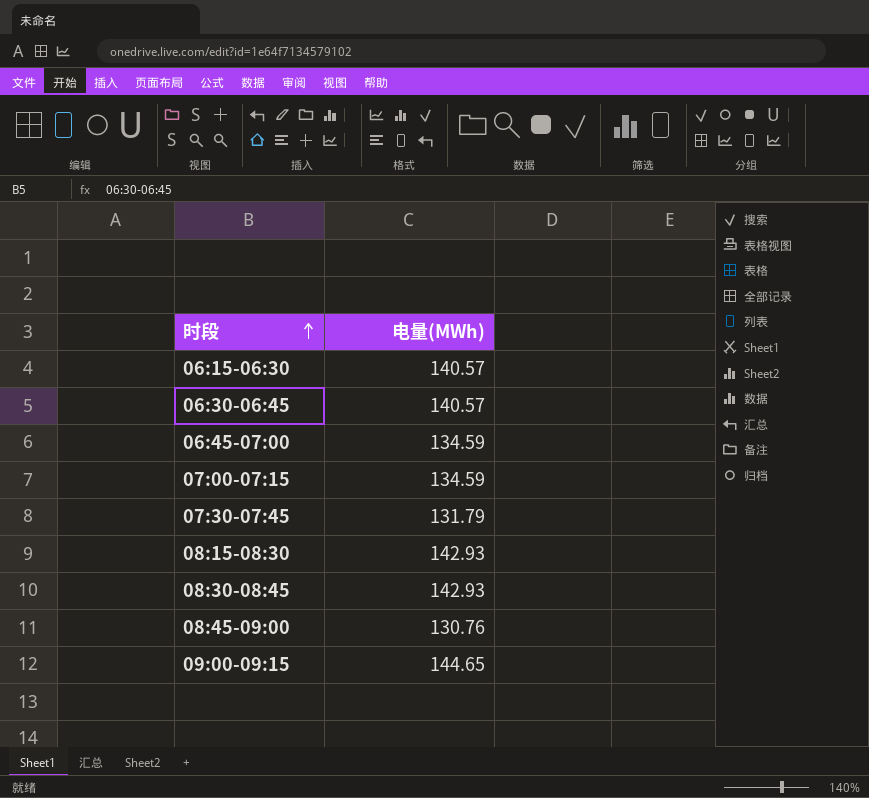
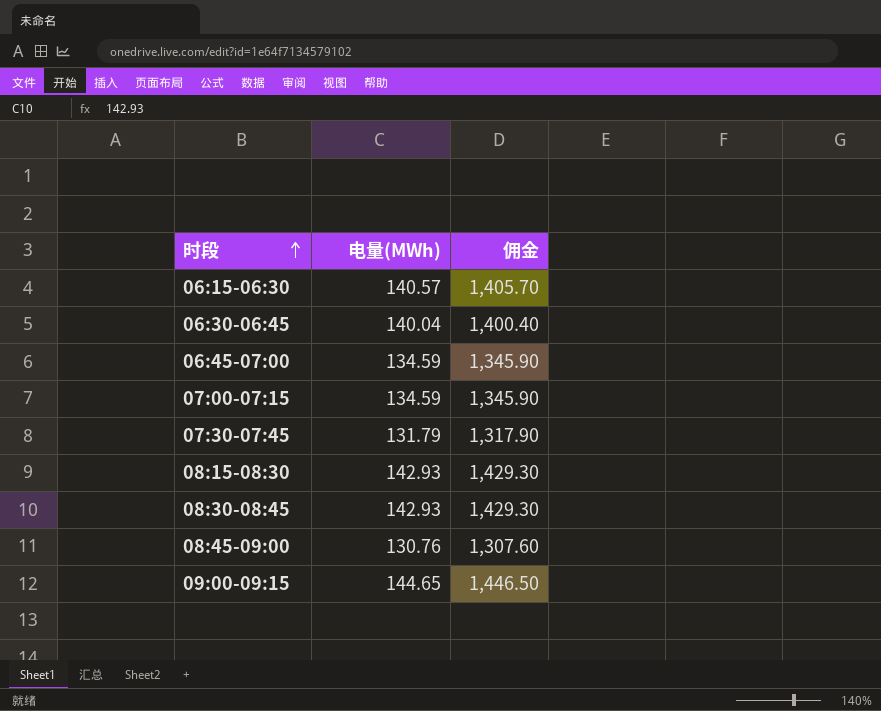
column 佣金 | formula: none -> [电量(MWh)] * 10
06:30-06:45 | 电量(MWh): 140.57 -> 140.04

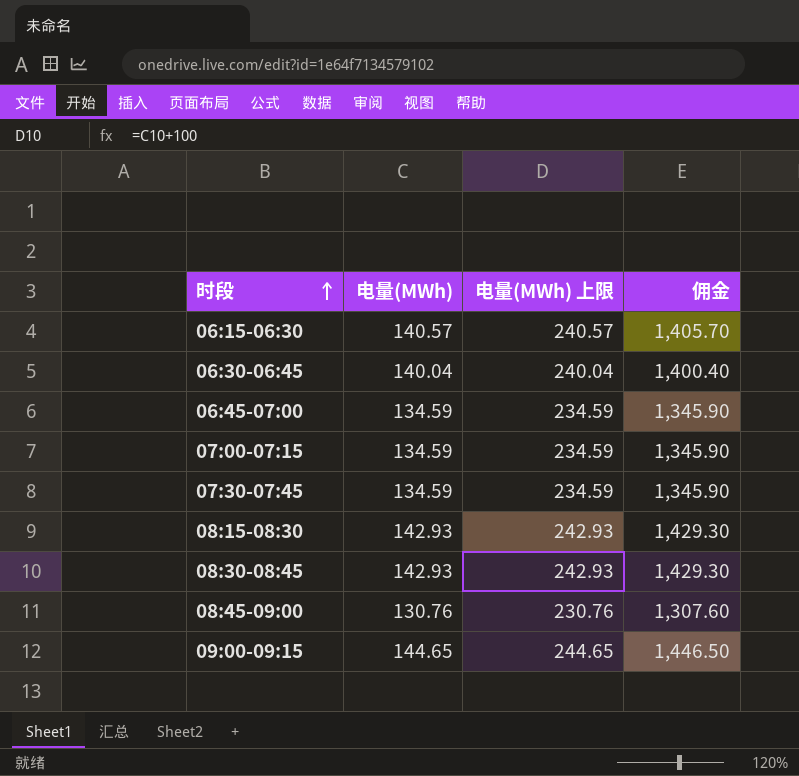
column 电量(MWh) 上限 | formula: none -> [电量(MWh)] + 100
07:30-07:45 | 电量(MWh): 131.79 -> 134.59
07:30-07:45 | 佣金: 1,317.90 -> 1,345.90

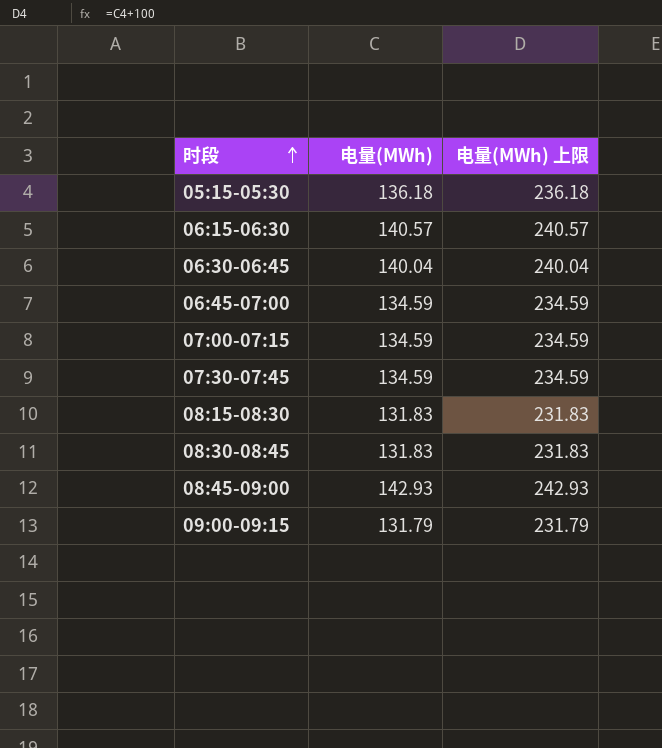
column 佣金 | formula: [电量(MWh)] * 10 -> none
row 05:15-05:30: none -> 136.18 | 236.18
08:15-08:30 | 电量(MWh): 142.93 -> 131.83
08:15-08:30 | 电量(MWh) 上限: 242.93 -> 231.83
08:30-08:45 | 电量(MWh): 142.93 -> 131.83
08:30-08:45 | 电量(MWh) 上限: 242.93 -> 231.83
08:45-09:00 | 电量(MWh): 130.76 -> 142.93
08:45-09:00 | 电量(MWh) 上限: 230.76 -> 242.93
09:00-09:15 | 电量(MWh): 144.65 -> 131.79
09:00-09:15 | 电量(MWh) 上限: 244.65 -> 231.79

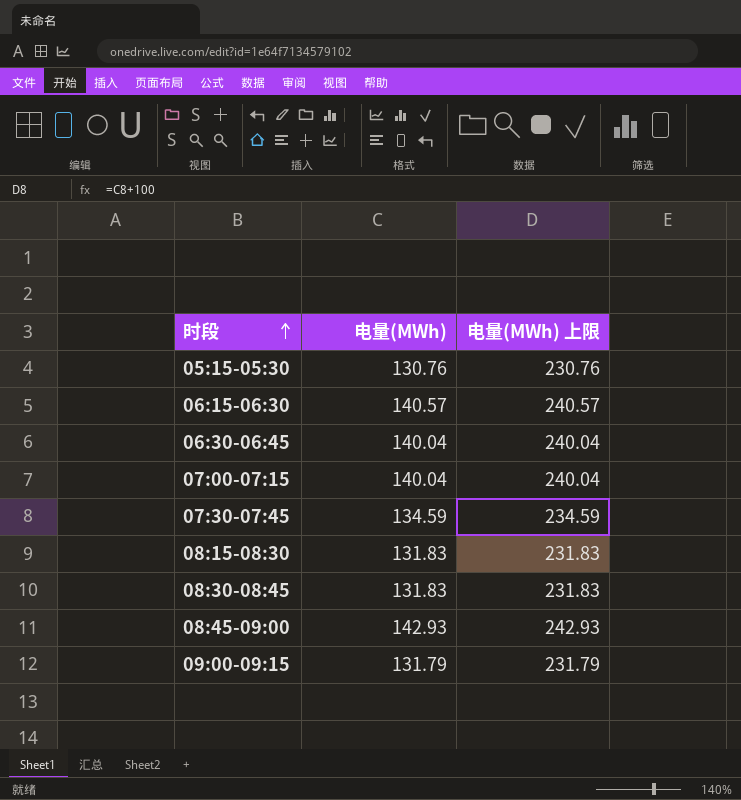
row 06:45-07:00: 134.59 | 234.59 -> none
05:15-05:30 | 电量(MWh): 136.18 -> 130.76
05:15-05:30 | 电量(MWh) 上限: 236.18 -> 230.76
07:00-07:15 | 电量(MWh): 134.59 -> 140.04
07:00-07:15 | 电量(MWh) 上限: 234.59 -> 240.04

